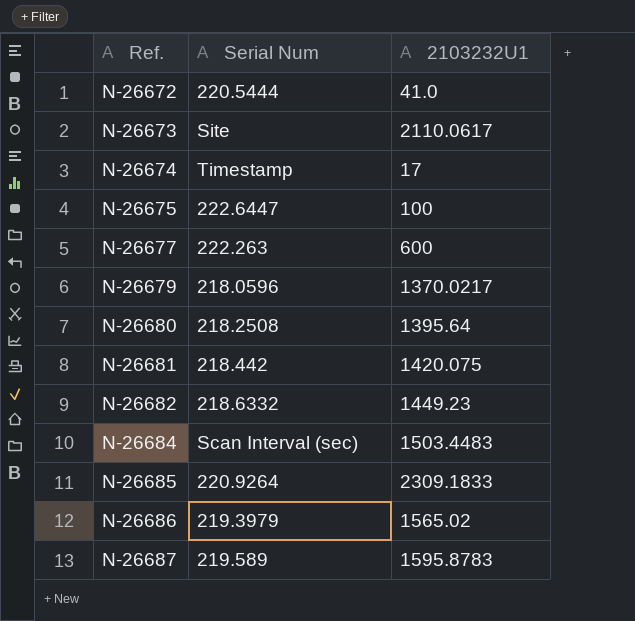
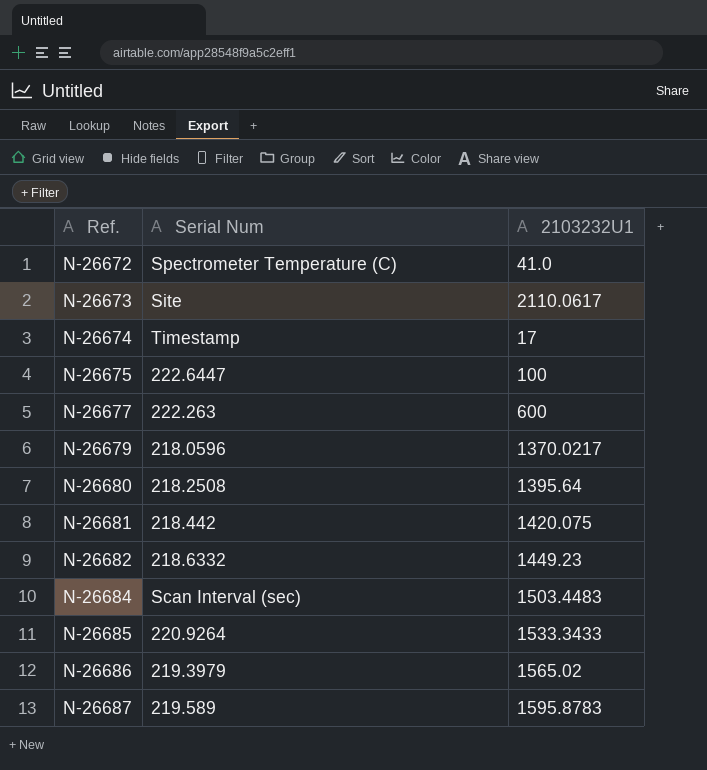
N-26672 | Serial Num: 220.5444 -> Spectrometer Temperature (C)
N-26685 | 2103232U1: 2309.1833 -> 1533.3433

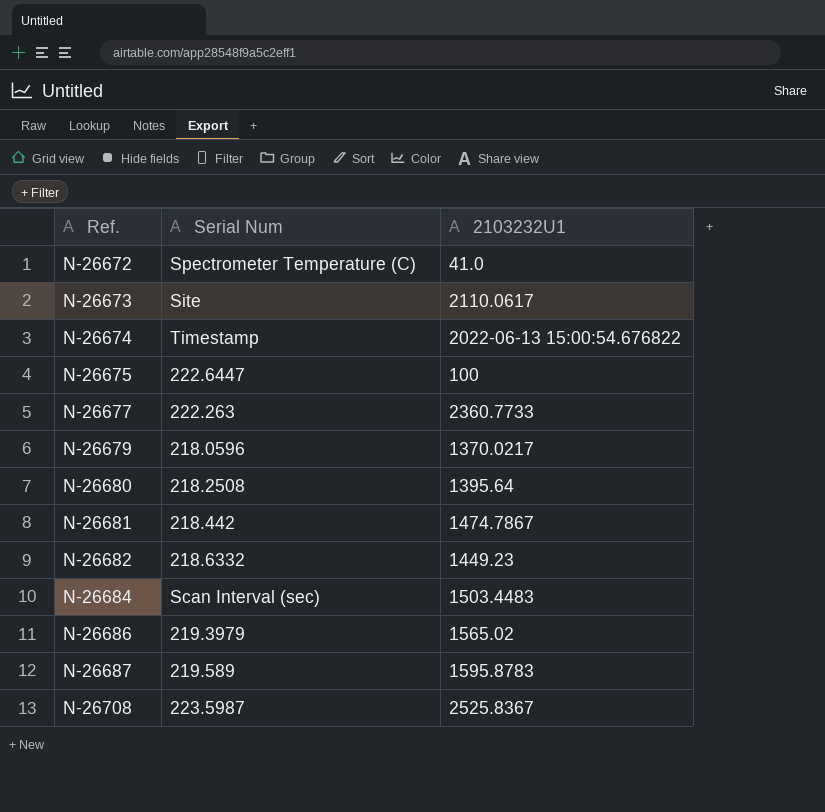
row N-26685: 220.9264 | 1533.3433 -> none
N-26674 | 2103232U1: 17 -> 2022-06-13 15:00:54.676822
N-26677 | 2103232U1: 600 -> 2360.7733
N-26681 | 2103232U1: 1420.075 -> 1474.7867
row N-26708: none -> 223.5987 | 2525.8367

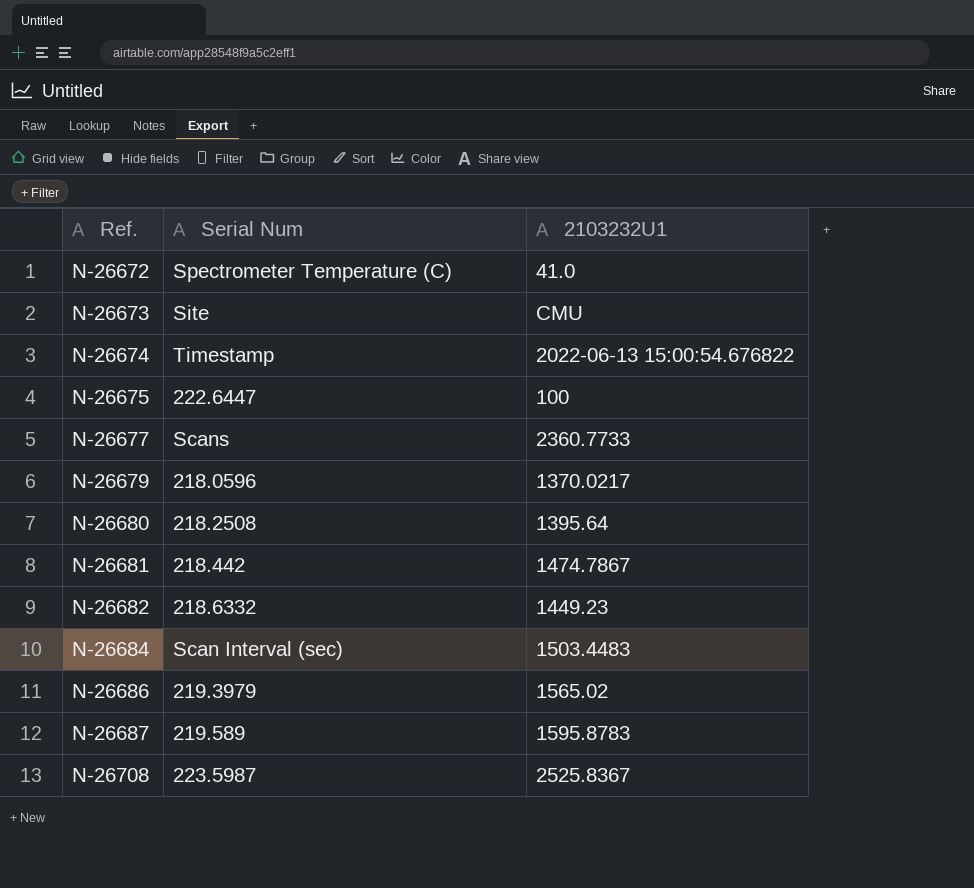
N-26673 | 2103232U1: 2110.0617 -> CMU
N-26677 | Serial Num: 222.263 -> Scans

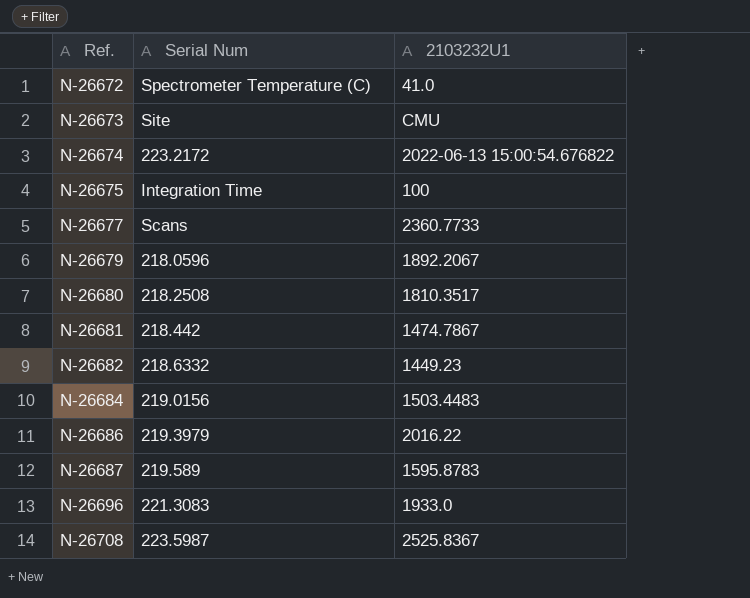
N-26674 | Serial Num: Timestamp -> 223.2172
N-26675 | Serial Num: 222.6447 -> Integration Time
N-26679 | 2103232U1: 1370.0217 -> 1892.2067
N-26680 | 2103232U1: 1395.64 -> 1810.3517
N-26684 | Serial Num: Scan Interval (sec) -> 219.0156
N-26686 | 2103232U1: 1565.02 -> 2016.22
row N-26696: none -> 221.3083 | 1933.0

